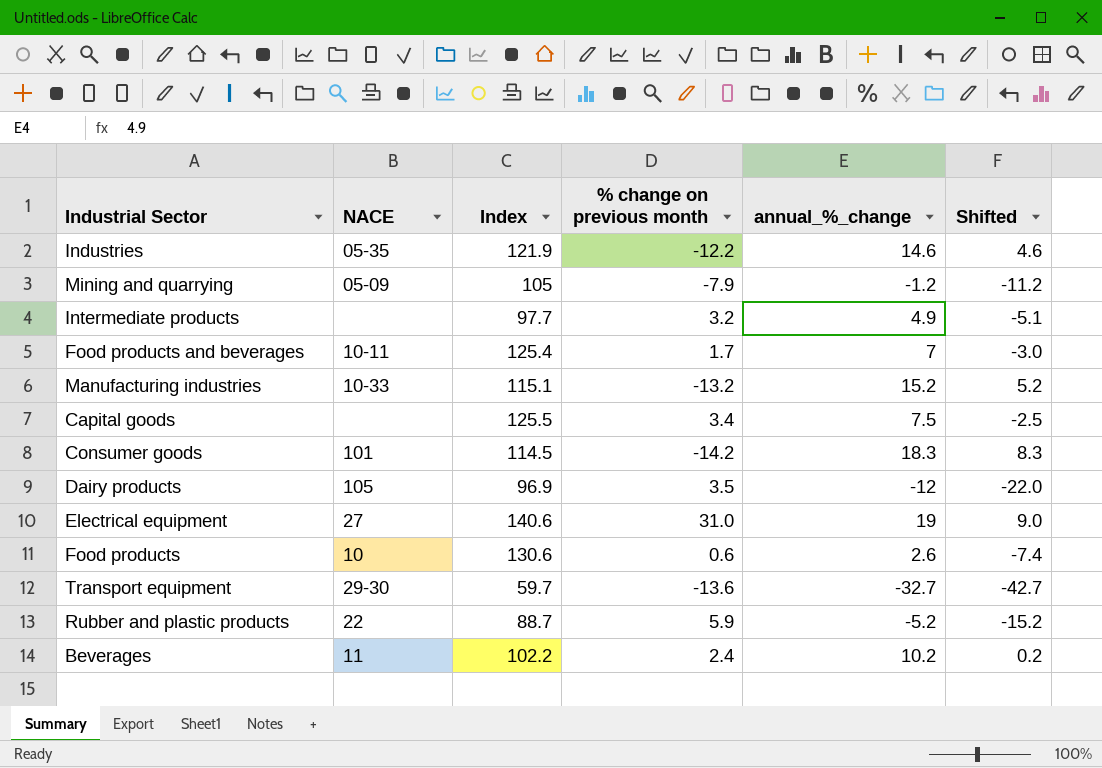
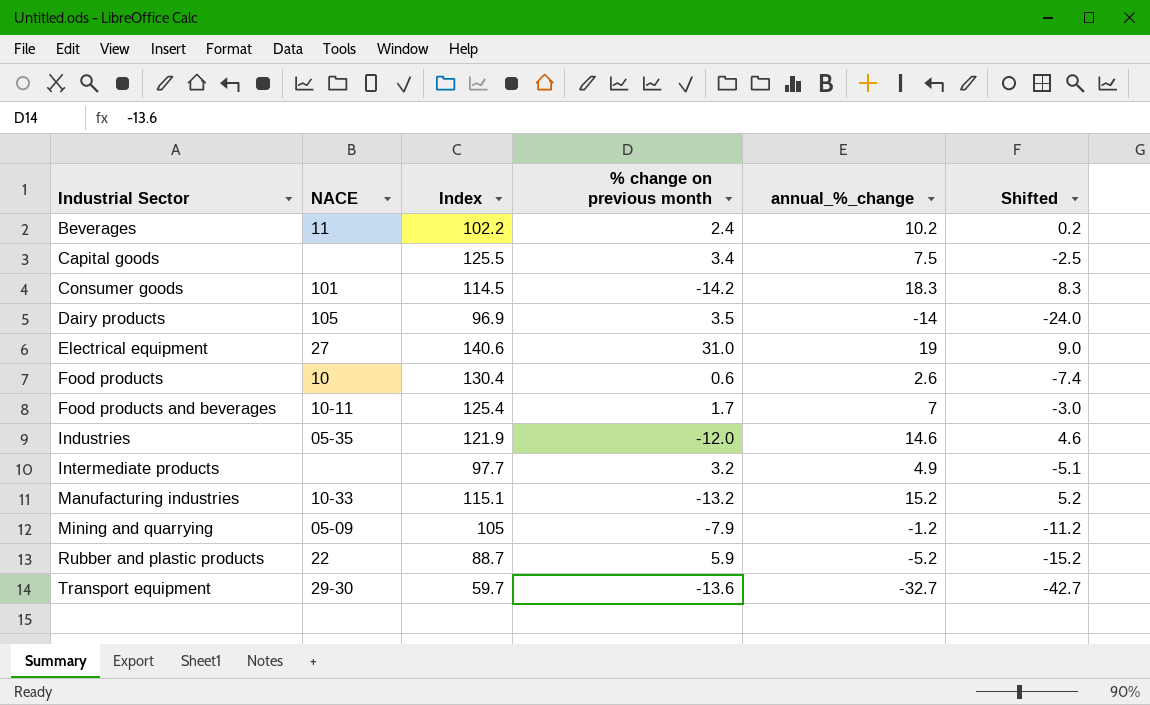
row order: none -> Industrial Sector ascending
Dairy products | annual_%_change: -12 -> -14
Dairy products | Shifted: -22.0 -> -24.0
Food products | Index: 130.6 -> 130.4
Industries | % change on previous month: -12.2 -> -12.0

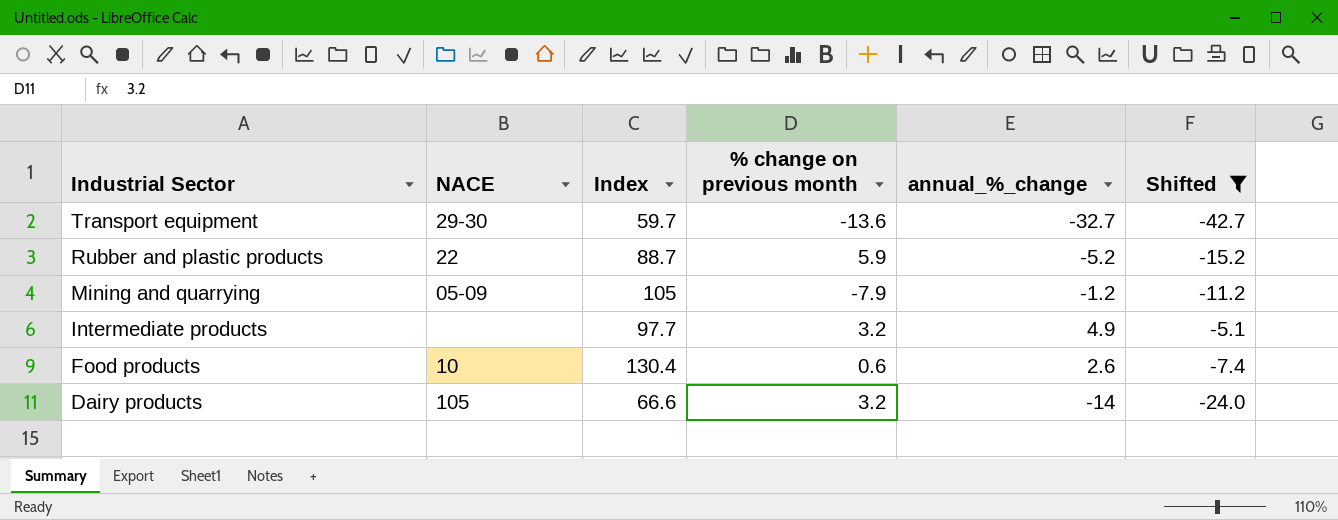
filter: none -> Shifted <= -5.1
row order: Industrial Sector ascending -> Industrial Sector descending
Dairy products | Index: 96.9 -> 66.6
Dairy products | % change on previous month: 3.5 -> 3.2

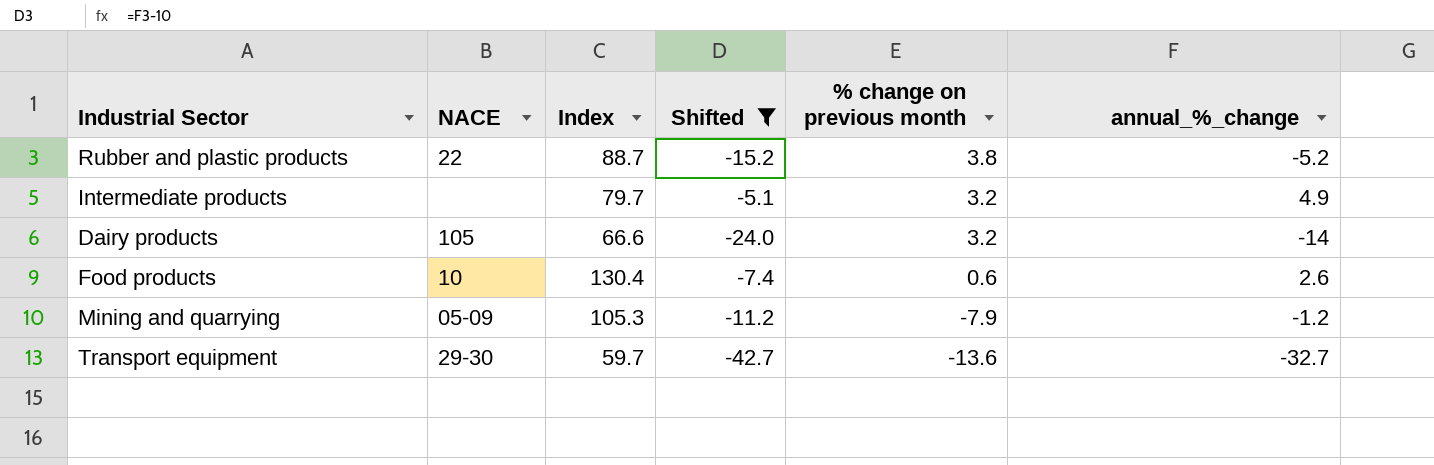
row order: Industrial Sector descending -> % change on previous month descending
column Shifted | position: 6 -> 4
Rubber and plastic products | % change on previous month: 5.9 -> 3.8
Intermediate products | Index: 97.7 -> 79.7
Mining and quarrying | Index: 105 -> 105.3

